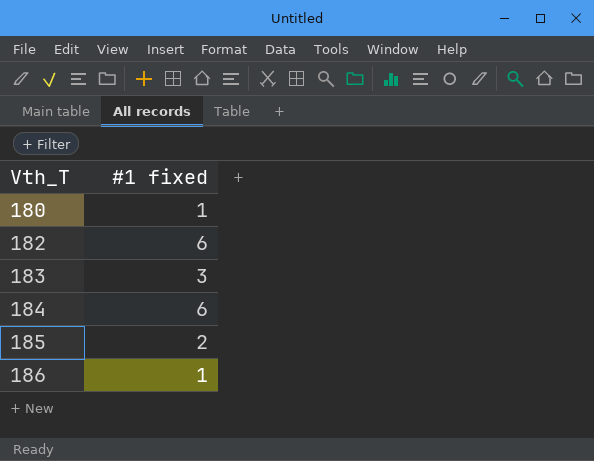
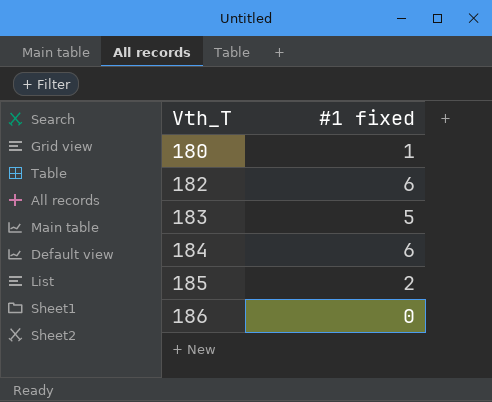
183 | #1 fixed: 3 -> 5
186 | #1 fixed: 1 -> 0

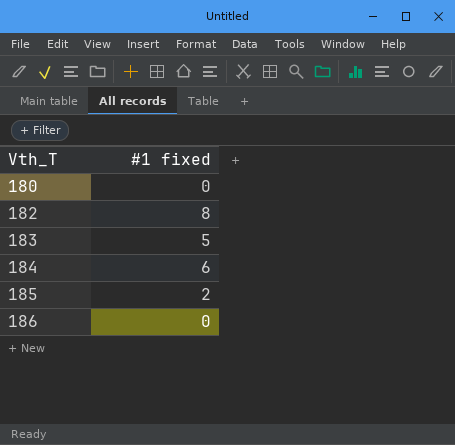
180 | #1 fixed: 1 -> 0
182 | #1 fixed: 6 -> 8

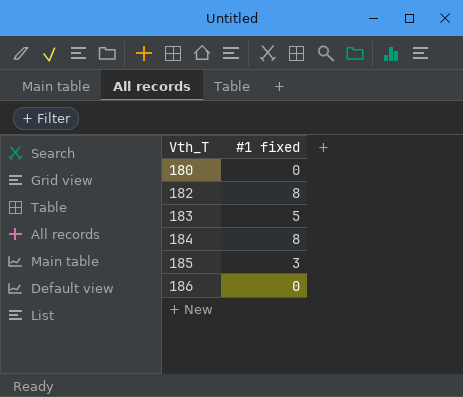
184 | #1 fixed: 6 -> 8
185 | #1 fixed: 2 -> 3

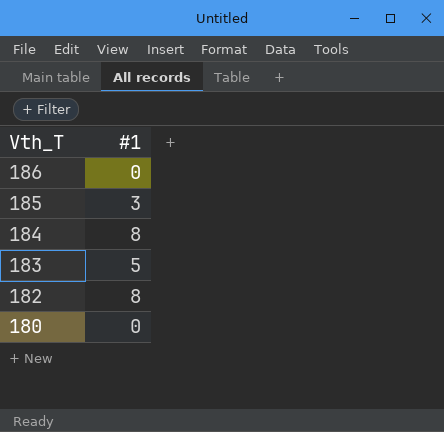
row order: Vth_T ascending -> Vth_T descending
column name: #1 fixed -> #1

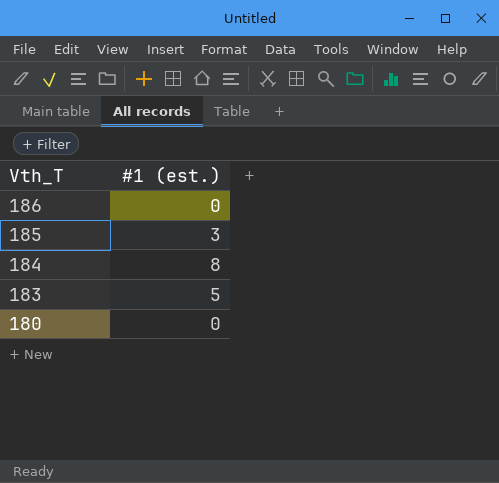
column name: #1 -> #1 (est.)
row 182: 8 -> none

